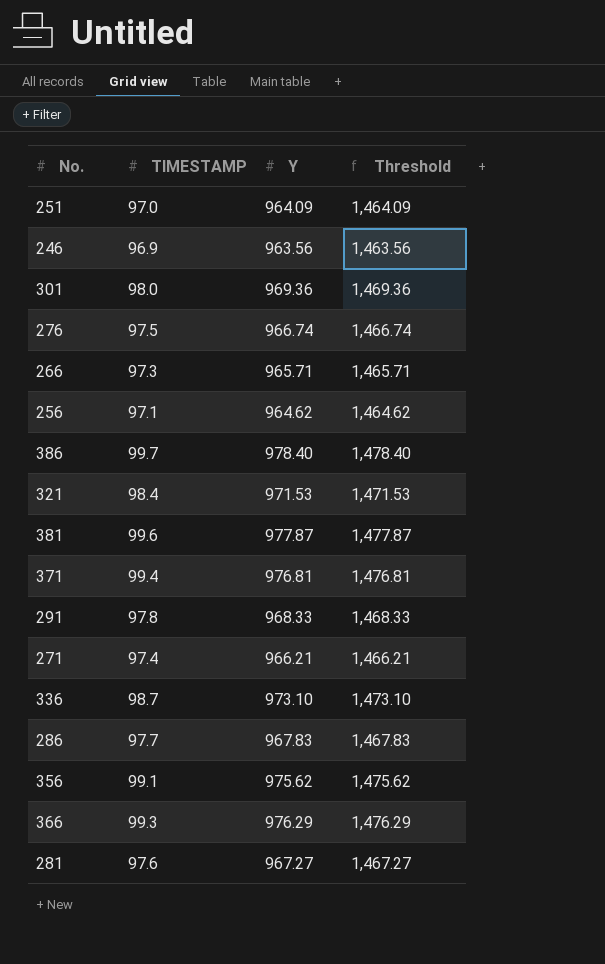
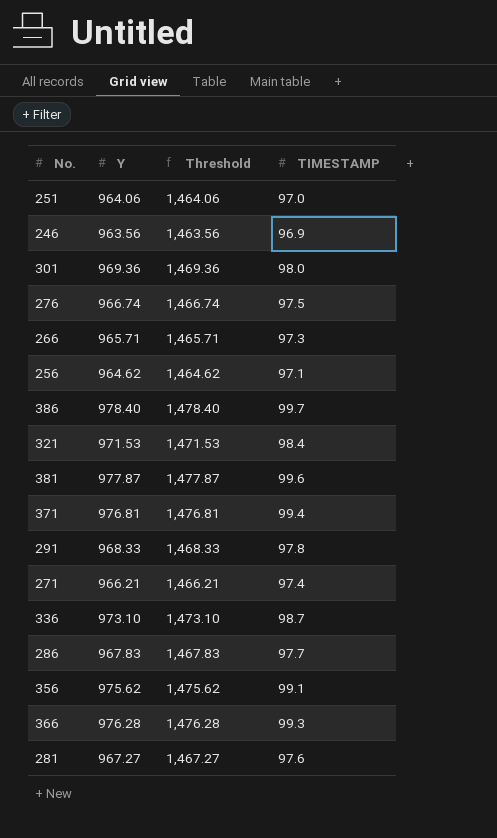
column TIMESTAMP | position: 2 -> 4
251 | Y: 964.09 -> 964.06
251 | Threshold: 1,464.09 -> 1,464.06
366 | Y: 976.29 -> 976.28
366 | Threshold: 1,476.29 -> 1,476.28

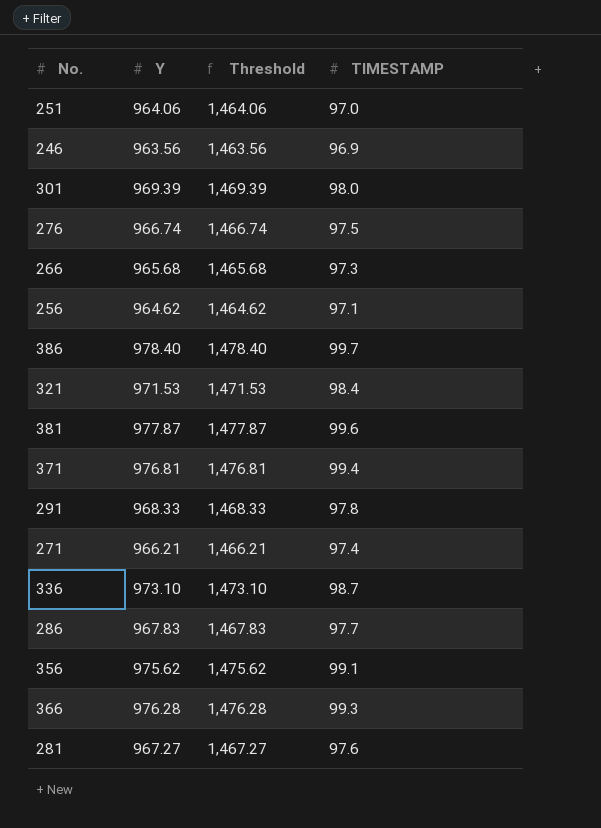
301 | Y: 969.36 -> 969.39
301 | Threshold: 1,469.36 -> 1,469.39
266 | Y: 965.71 -> 965.68
266 | Threshold: 1,465.71 -> 1,465.68

